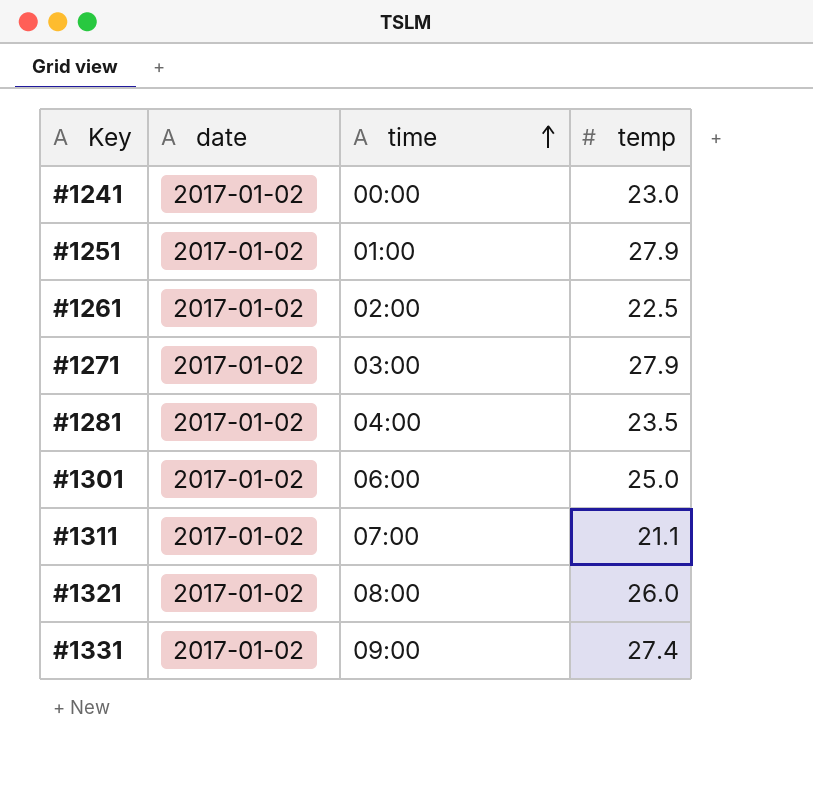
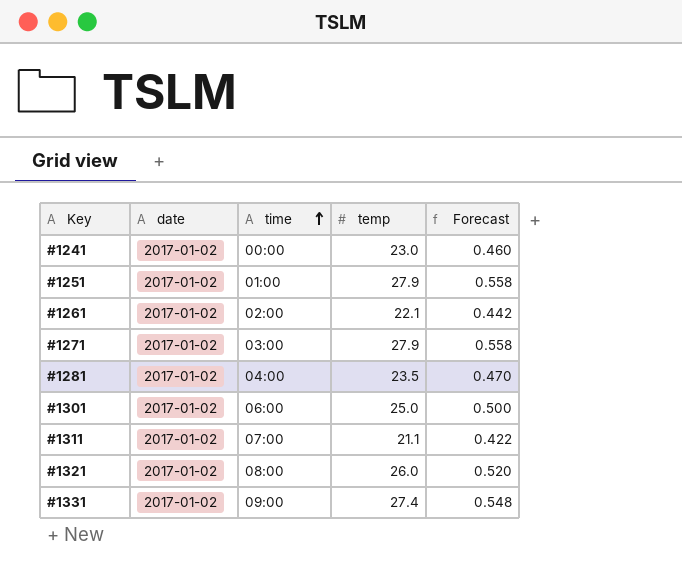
column Forecast | formula: none -> [temp] * 0.02
#1261 | temp: 22.5 -> 22.1

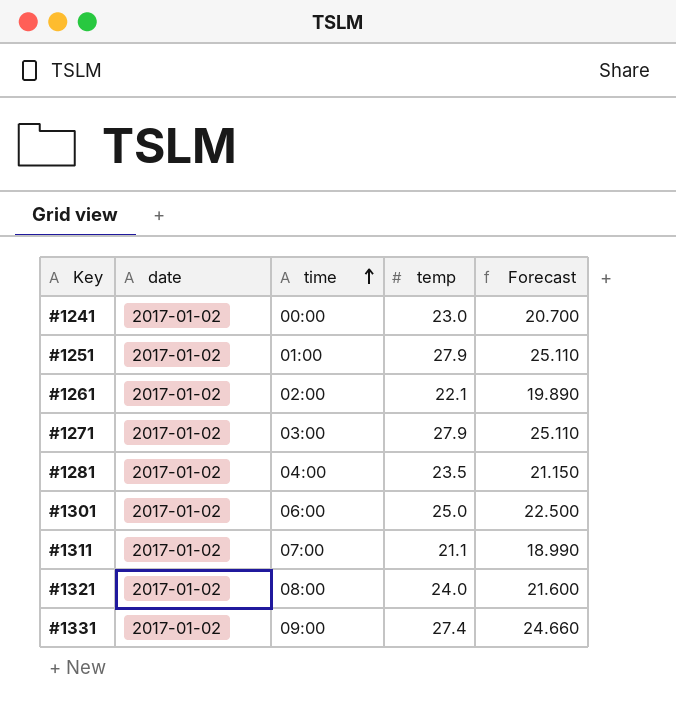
column Forecast | formula: [temp] * 0.02 -> [temp] * 0.9
#1321 | temp: 26.0 -> 24.0

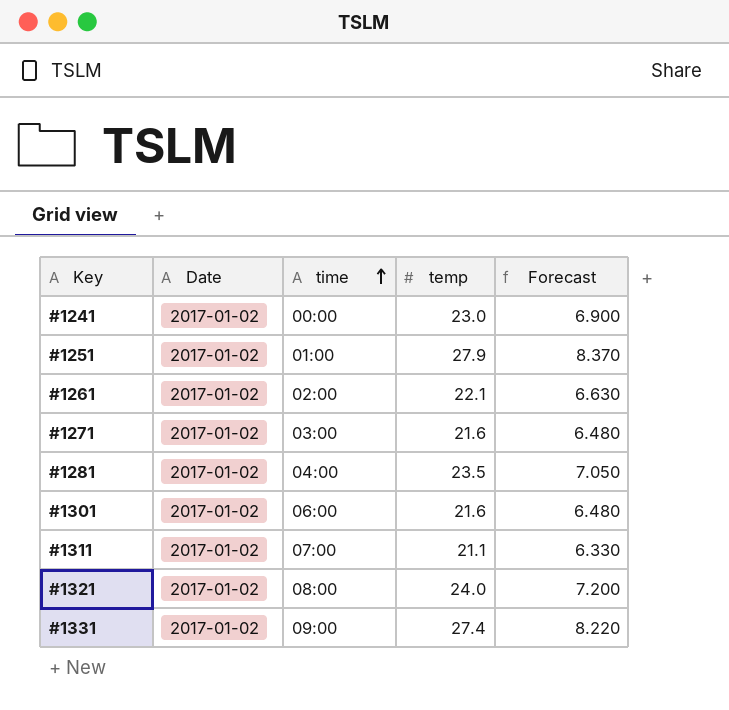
column name: date -> Date
column Forecast | formula: [temp] * 0.9 -> [temp] * 0.3
#1271 | temp: 27.9 -> 21.6
#1301 | temp: 25.0 -> 21.6

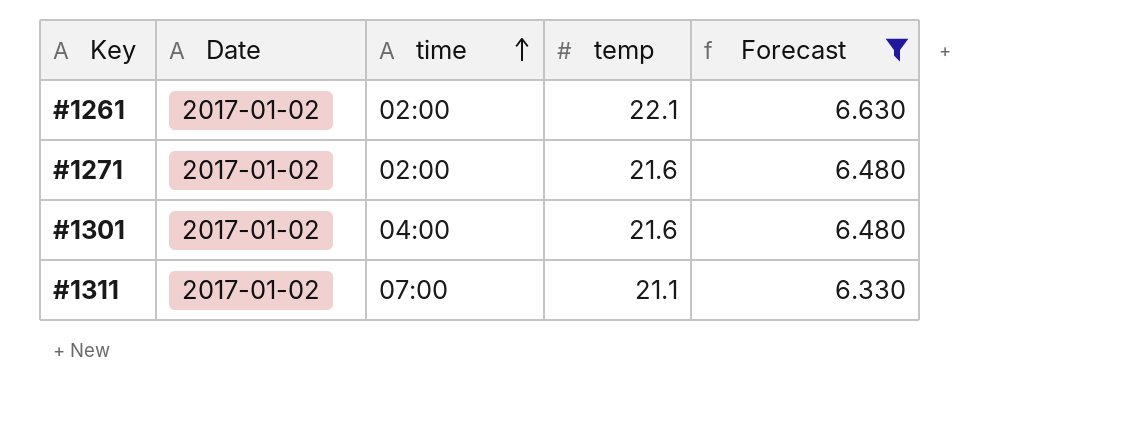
filter: none -> Forecast <= 6.630
#1271 | time: 03:00 -> 02:00
#1301 | time: 06:00 -> 04:00

